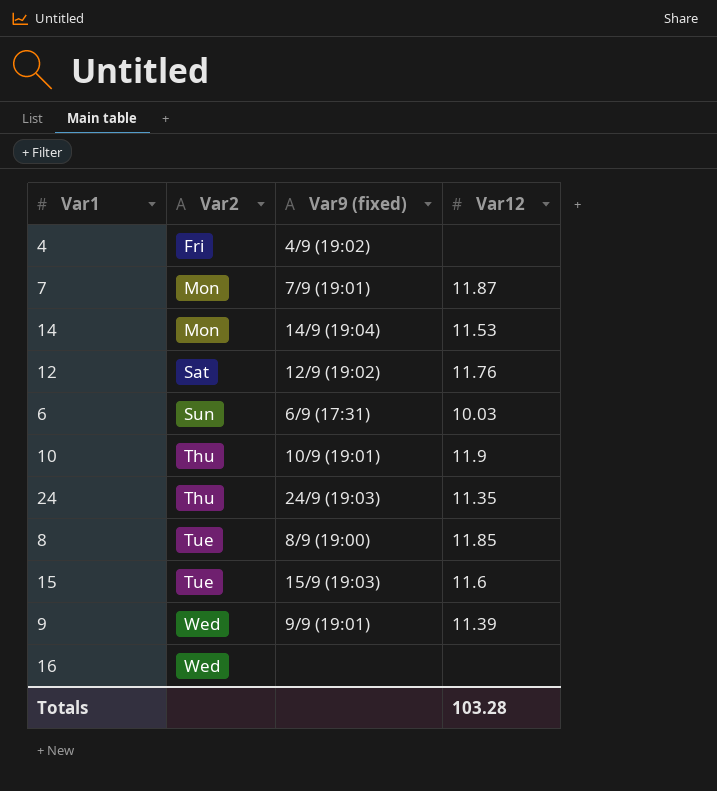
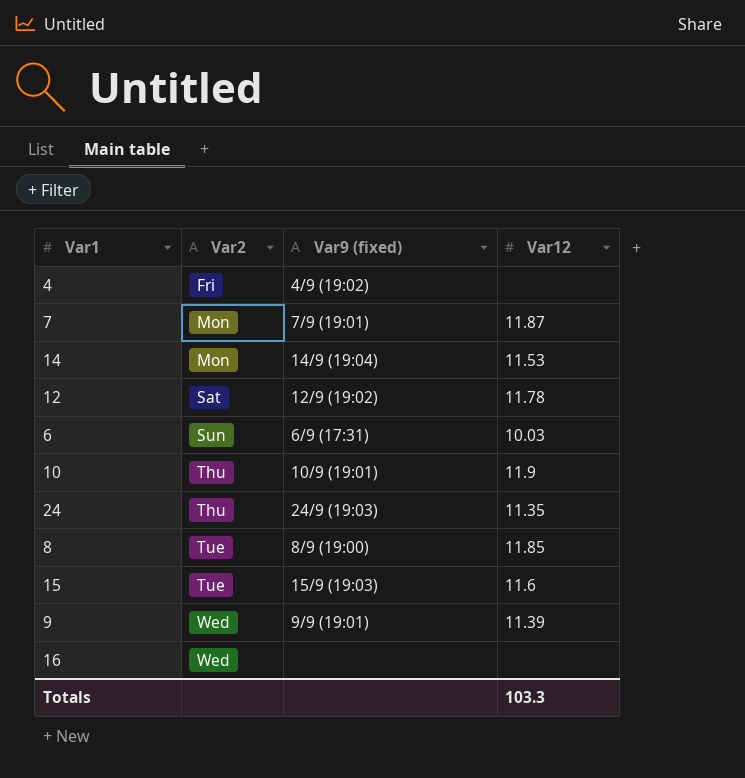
12 | Var12: 11.76 -> 11.78
Totals | Var12: 103.28 -> 103.3

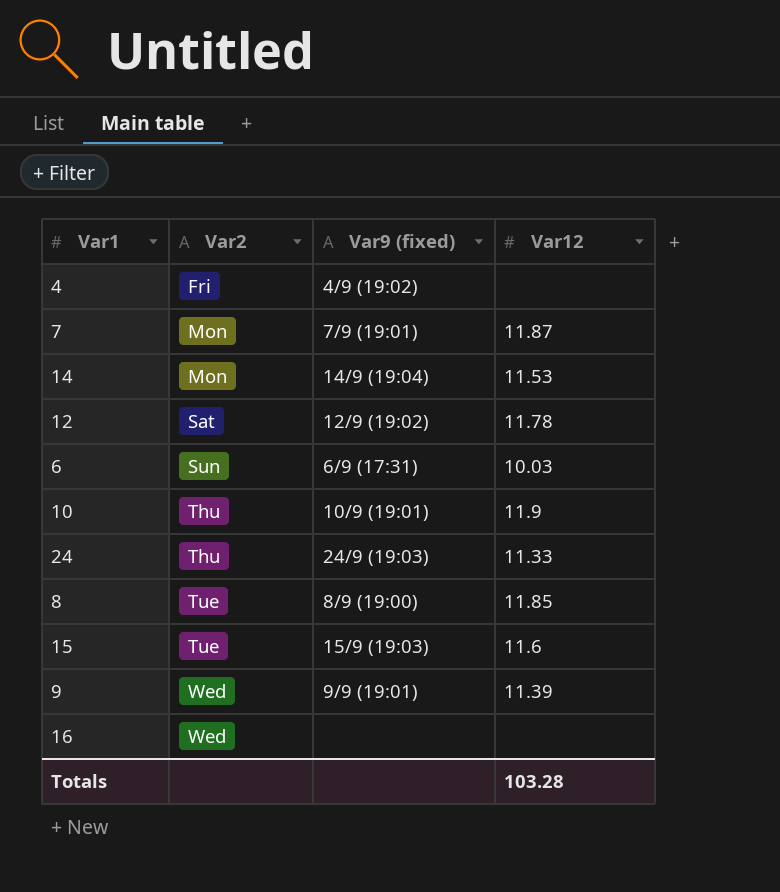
24 | Var12: 11.35 -> 11.33
Totals | Var12: 103.3 -> 103.28

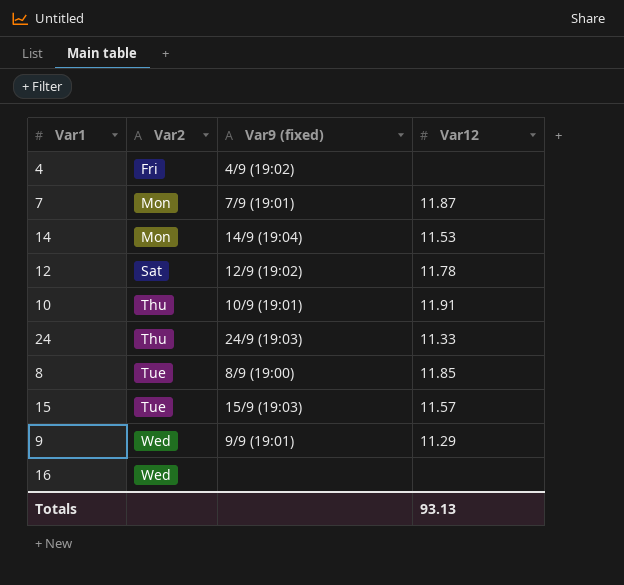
row 6: Sun | 6/9 (17:31) | 10.03 -> none
10 | Var12: 11.9 -> 11.91
15 | Var12: 11.6 -> 11.57
9 | Var12: 11.39 -> 11.29
Totals | Var12: 103.28 -> 93.13

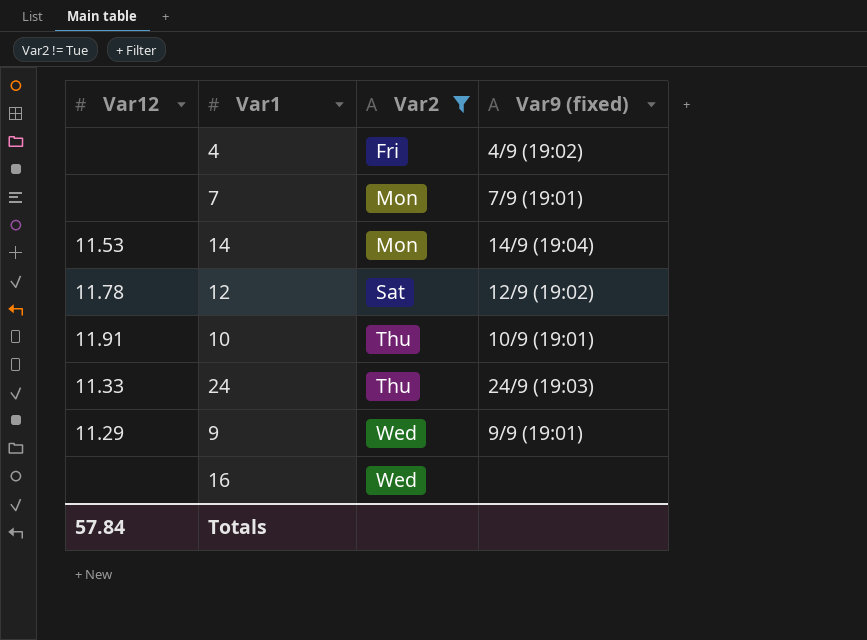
filter: none -> Var2 != Tue
column Var12 | position: 4 -> 1
7 | Var12: 11.87 -> none
Totals | Var12: 93.13 -> 57.84

